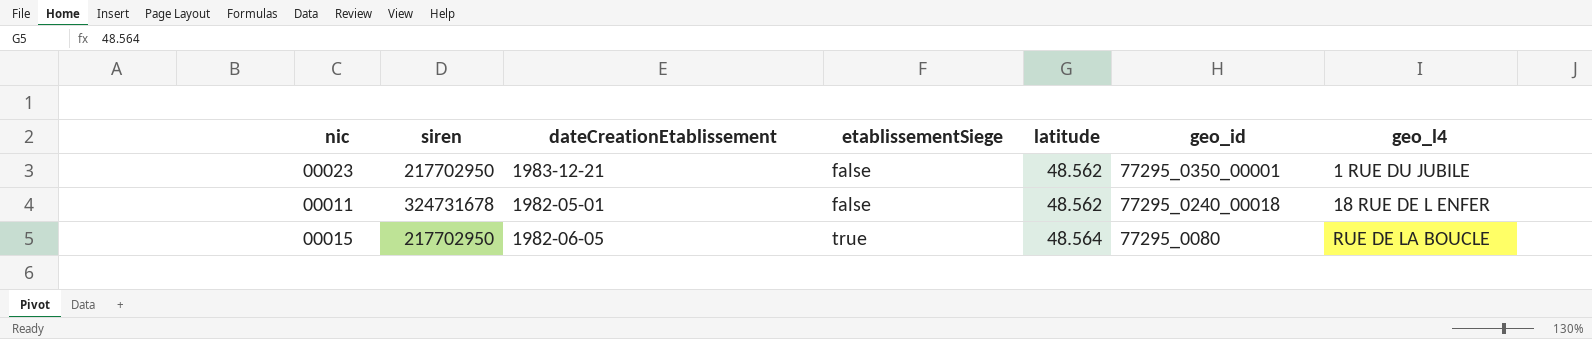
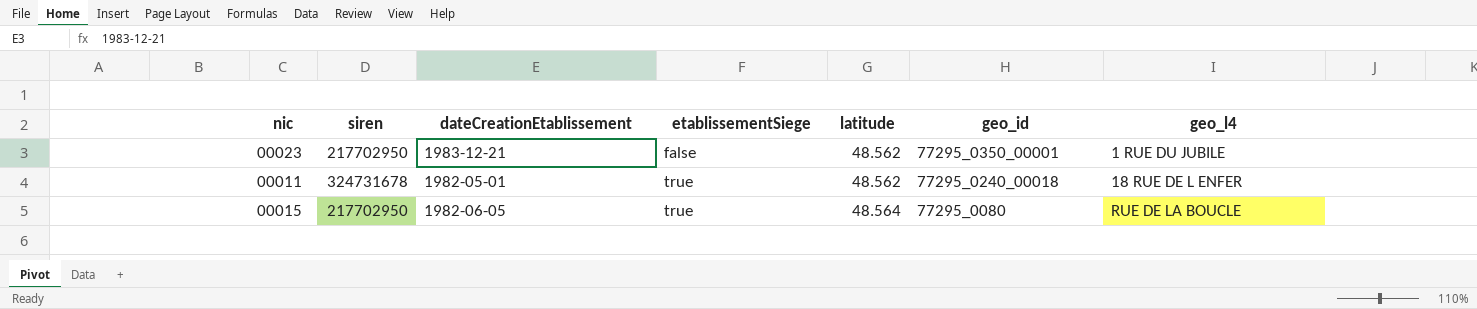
00011 | etablissementSiege: false -> true

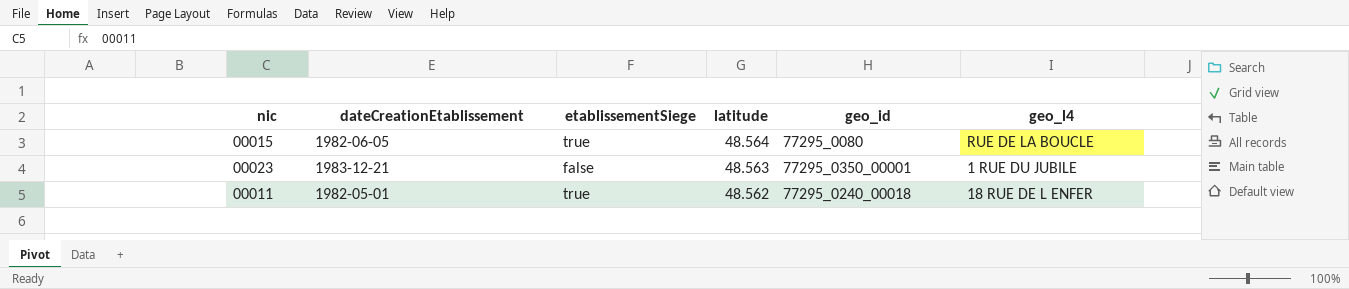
row order: etablissementSiege ascending -> latitude descending
column siren | position: 2 -> none
00023 | latitude: 48.562 -> 48.563

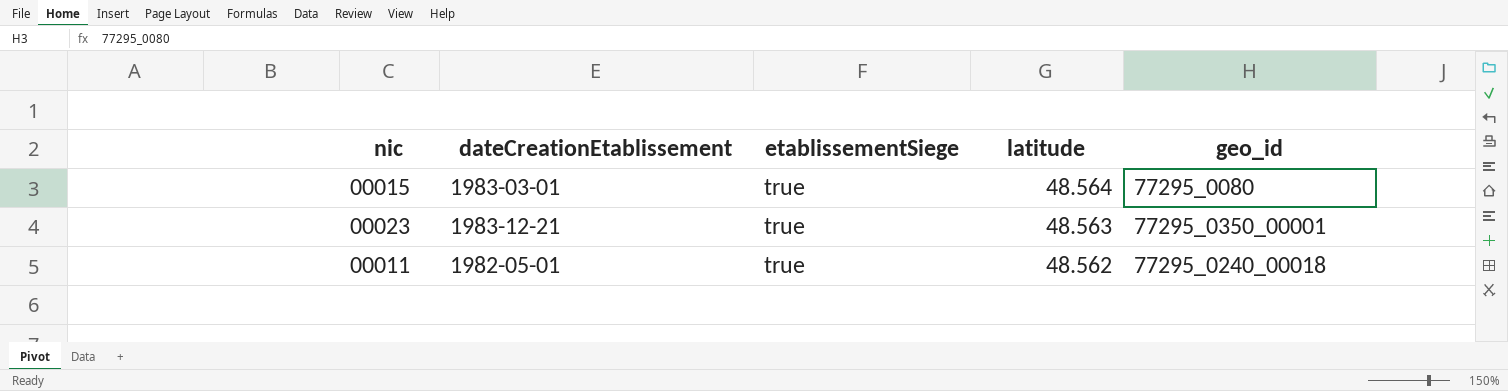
column geo_l4 | position: 6 -> none
00015 | dateCreationEtablissement: 1982-06-05 -> 1983-03-01
00023 | etablissementSiege: false -> true

